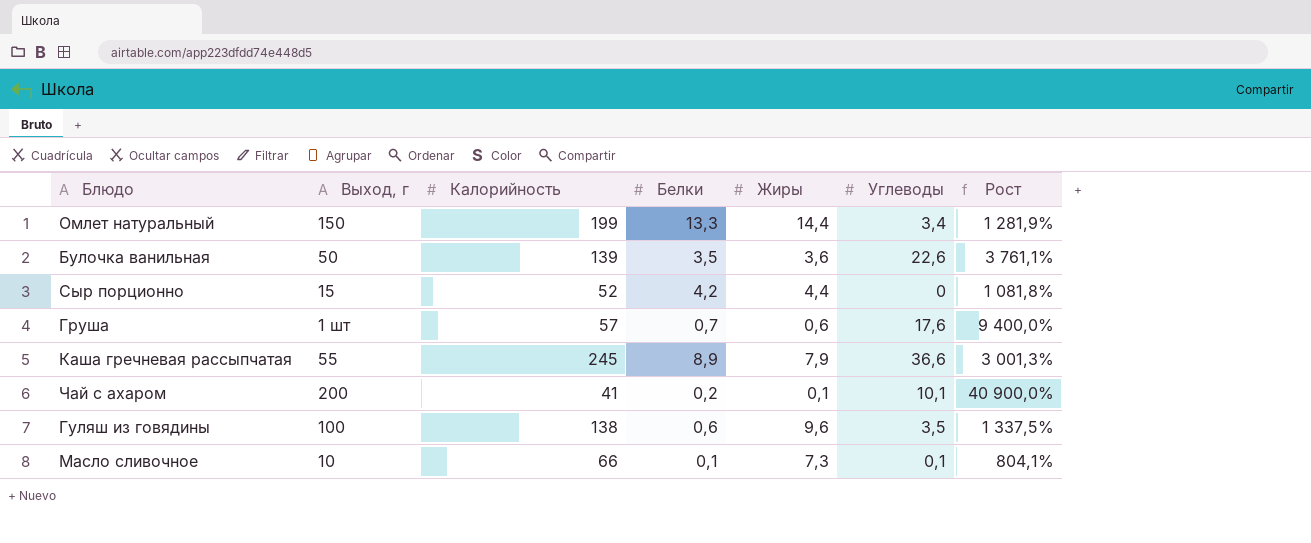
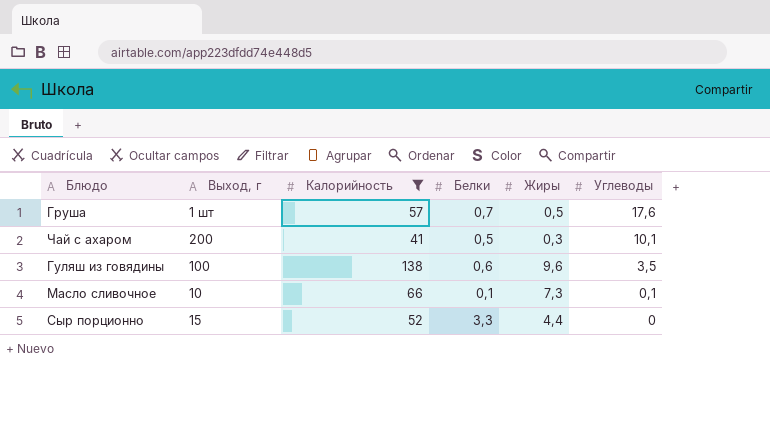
filter: none -> Калорийность <= 138
row order: none -> Углеводы descending
column Рост | formula: ([Калорийность] - [Жиры]) / [Жиры] -> none
Груша | Жиры: 0,6 -> 0,5
Чай с ахаром | Белки: 0,2 -> 0,5
Чай с ахаром | Жиры: 0,1 -> 0,3
Сыр порционно | Белки: 4,2 -> 3,3

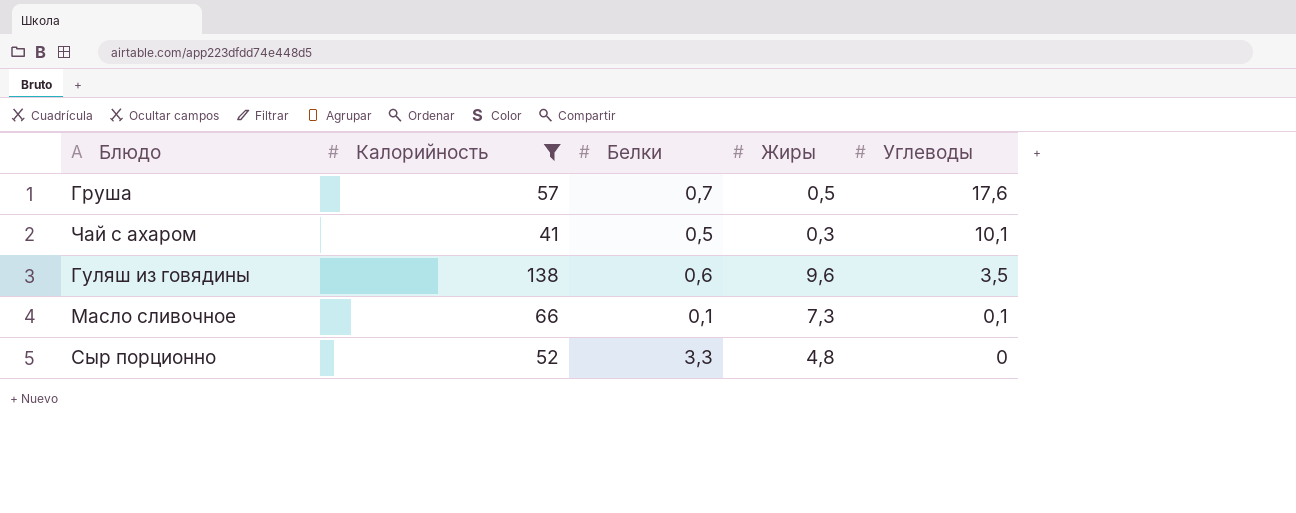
column Выход, г | position: 2 -> none
Сыр порционно | Жиры: 4,4 -> 4,8

